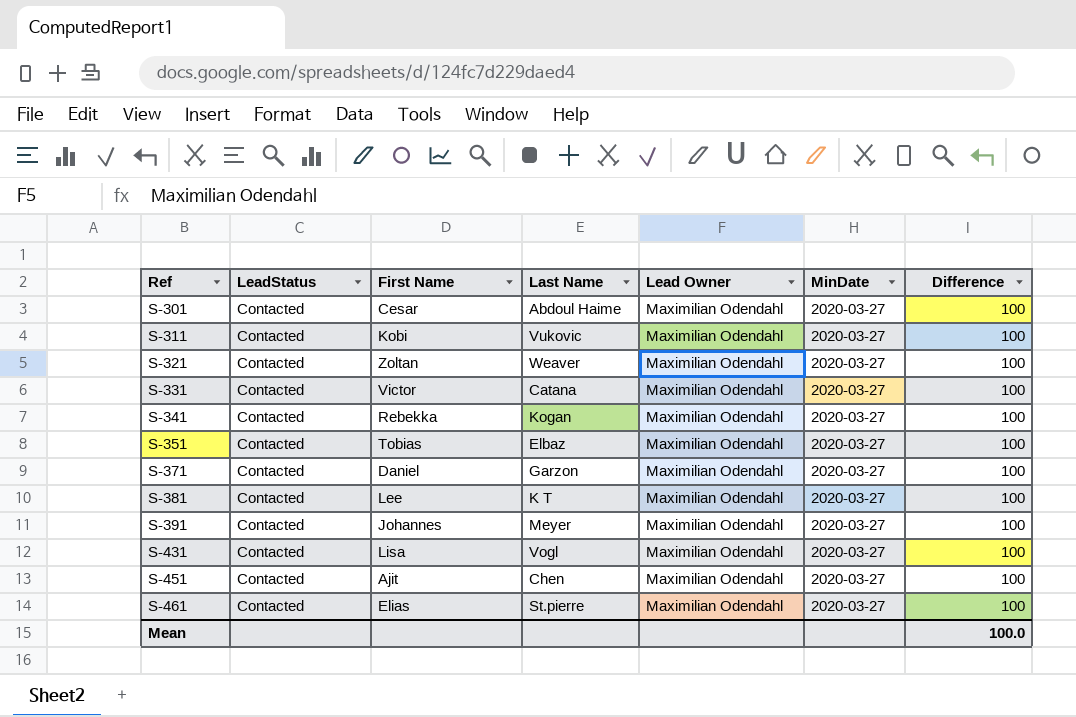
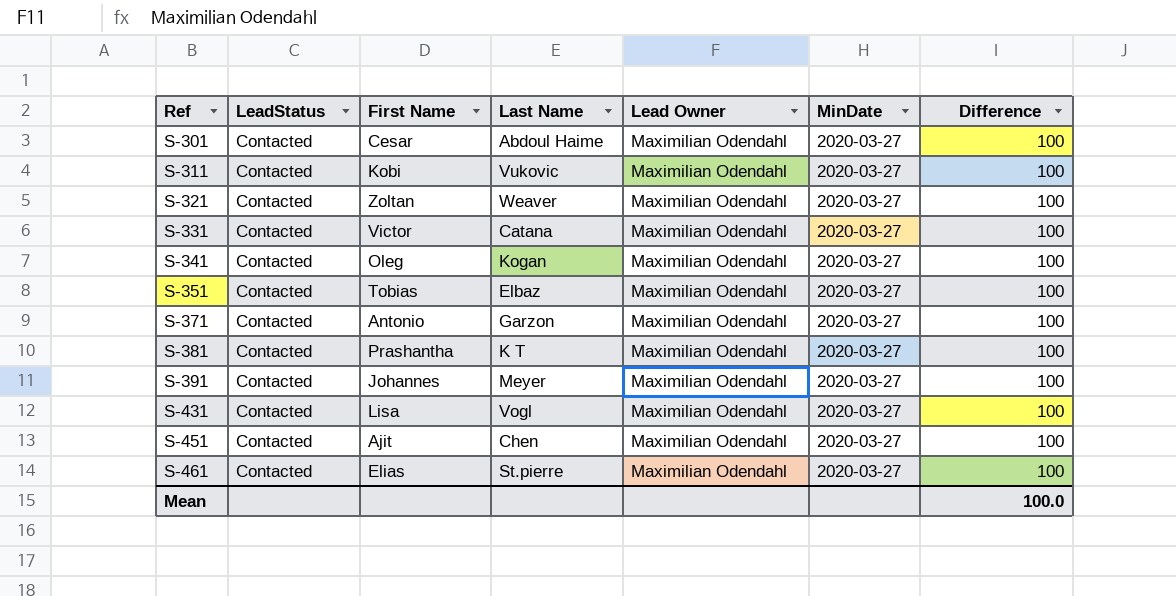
S-341 | First Name: Rebekka -> Oleg
S-371 | First Name: Daniel -> Antonio
S-381 | First Name: Lee -> Prashantha

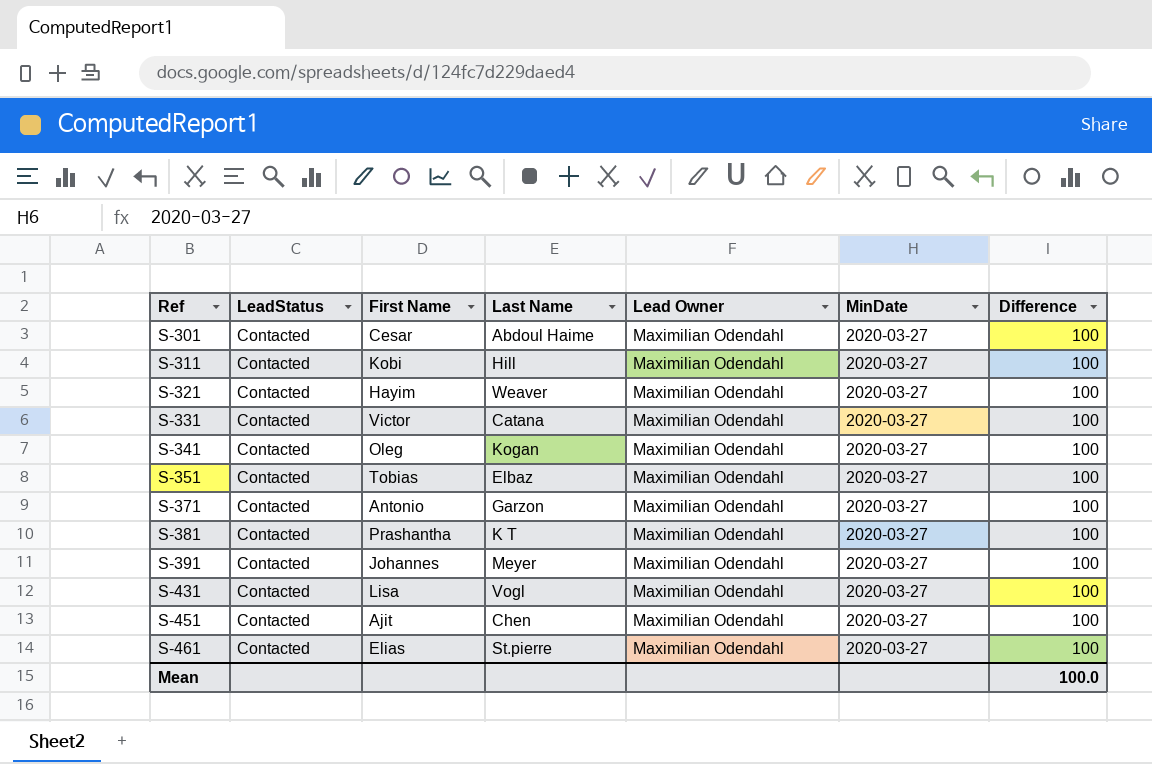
S-311 | Last Name: Vukovic -> Hill
S-321 | First Name: Zoltan -> Hayim

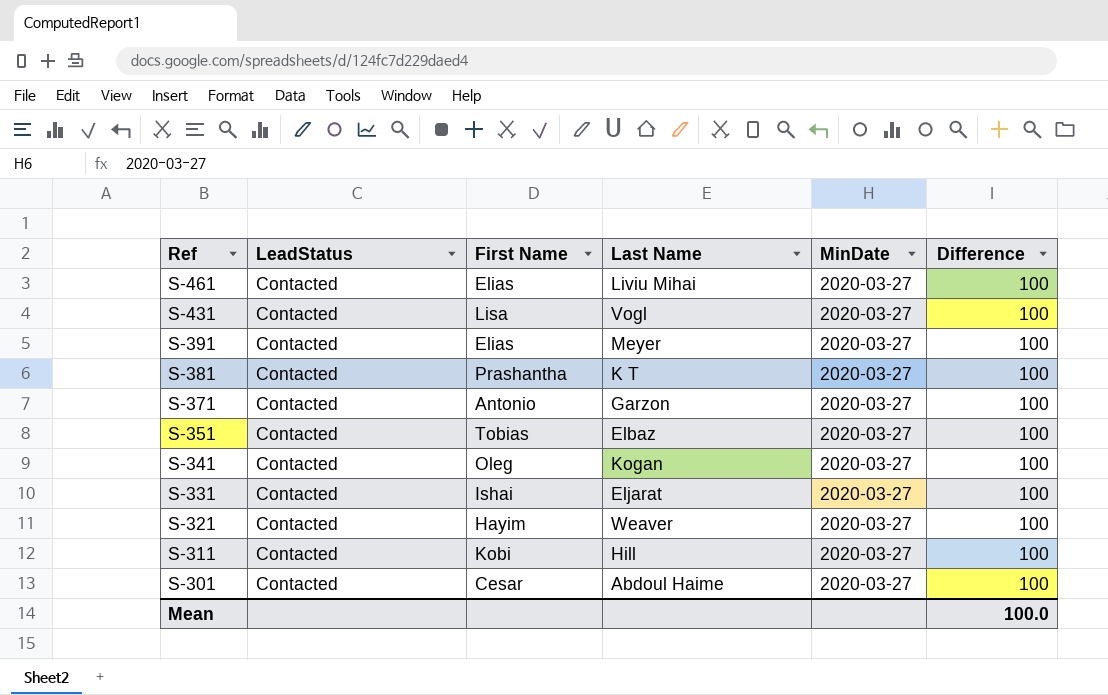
row order: Ref ascending -> Ref descending
column Lead Owner | position: 5 -> none
row S-451: Contacted | Ajit | Chen | Maximilian Odendahl | 2020-03-27 | 100 -> none
S-461 | Last Name: St.pierre -> Liviu Mihai
S-391 | First Name: Johannes -> Elias
S-331 | First Name: Victor -> Ishai
S-331 | Last Name: Catana -> Eljarat

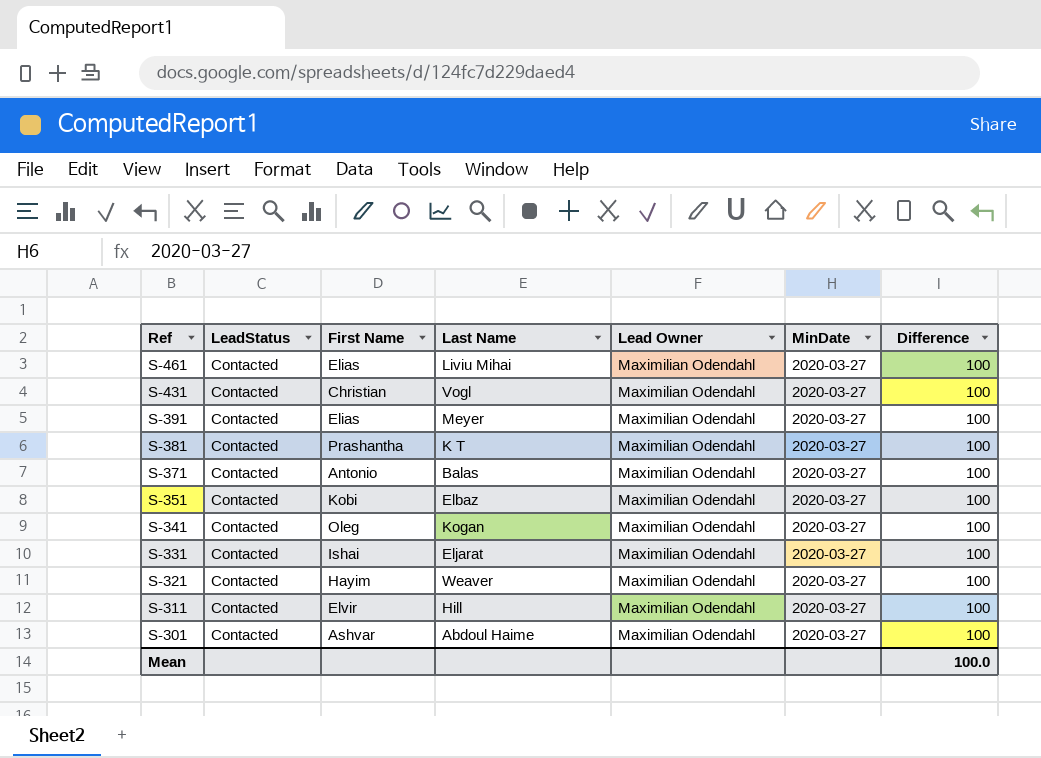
column Lead Owner | position: none -> 5
S-431 | First Name: Lisa -> Christian
S-371 | Last Name: Garzon -> Balas
S-351 | First Name: Tobias -> Kobi
S-311 | First Name: Kobi -> Elvir
S-301 | First Name: Cesar -> Ashvar

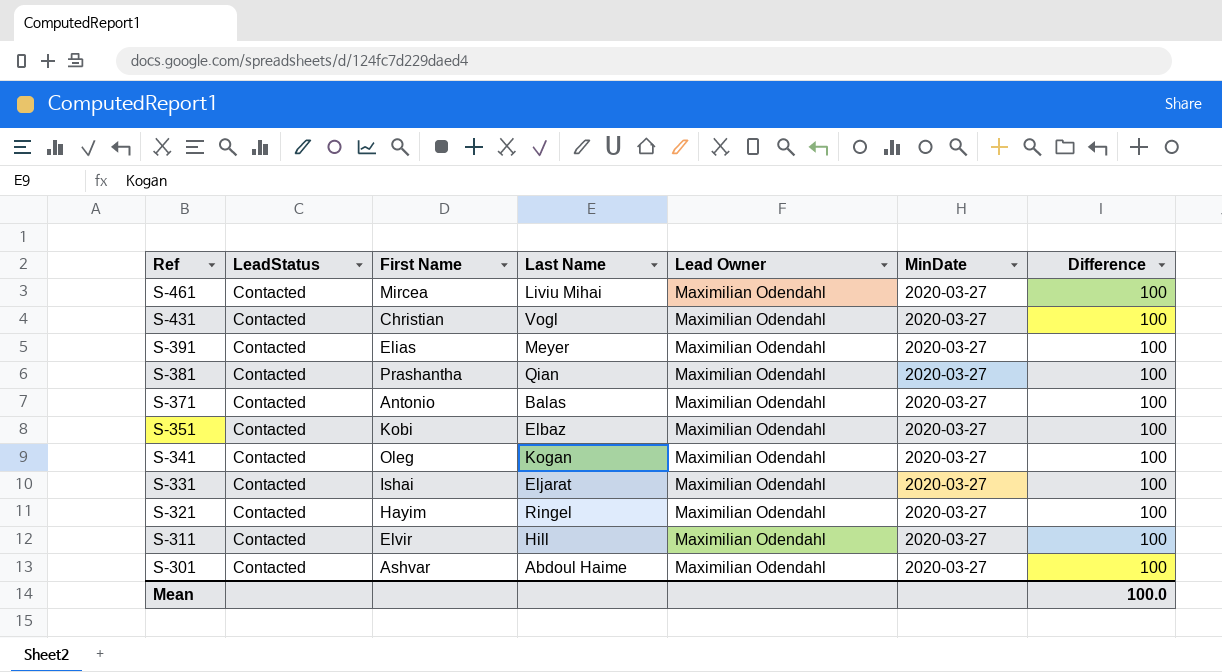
S-461 | First Name: Elias -> Mircea
S-381 | Last Name: K T -> Qian
S-321 | Last Name: Weaver -> Ringel

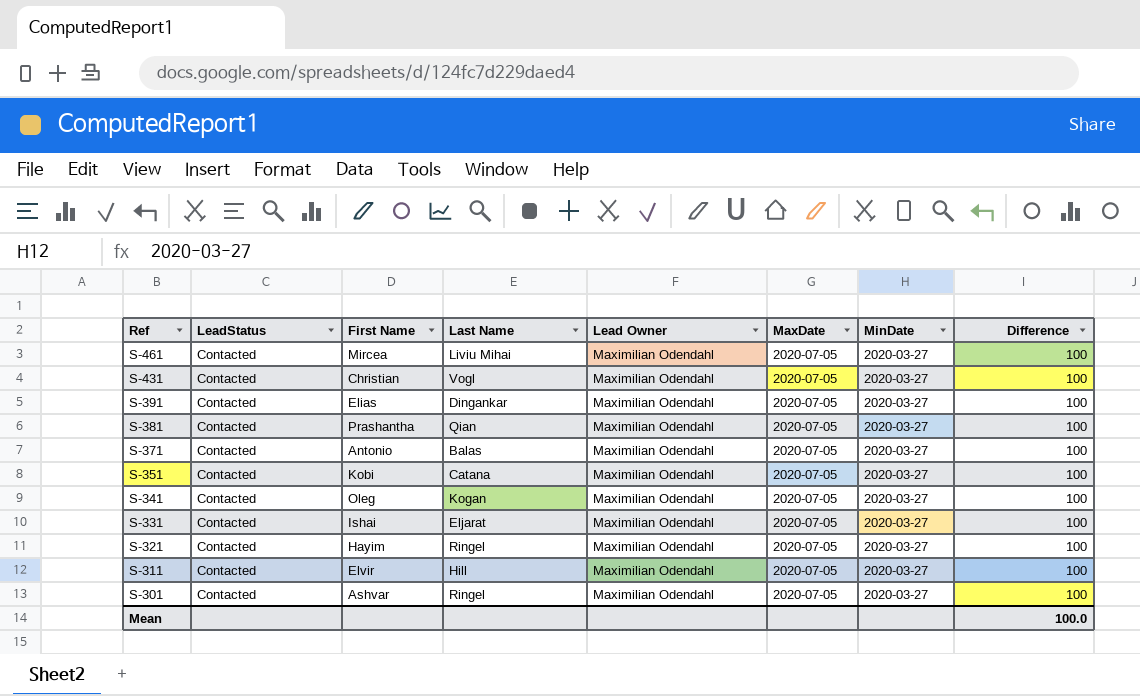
column MaxDate | position: none -> 6
S-391 | Last Name: Meyer -> Dingankar
S-351 | Last Name: Elbaz -> Catana
S-301 | Last Name: Abdoul Haime -> Ringel

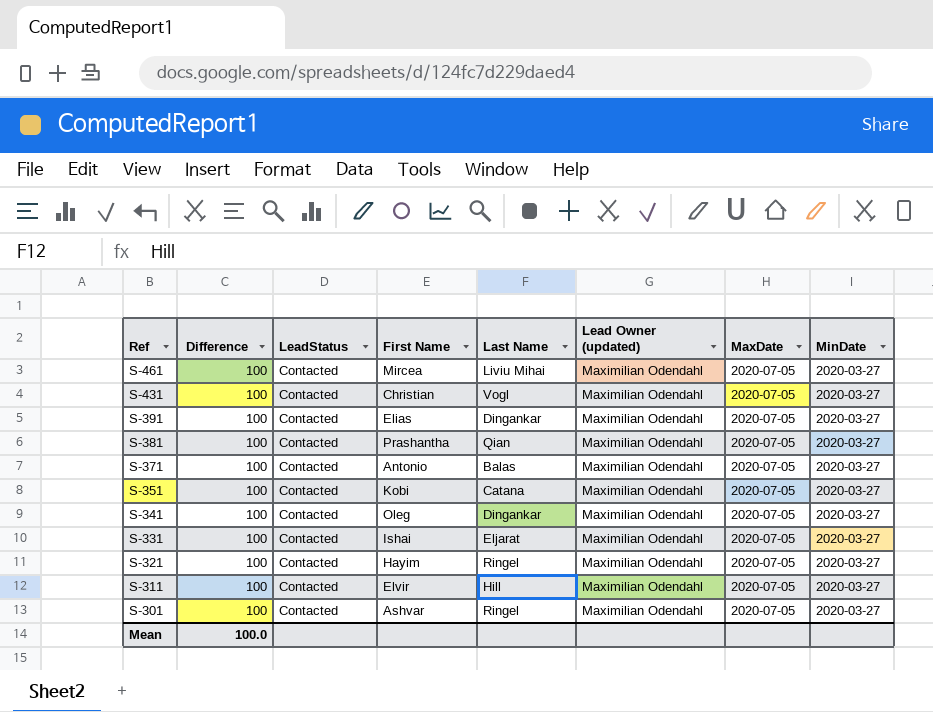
column Difference | position: 8 -> 2
column name: Lead Owner -> Lead Owner (updated)
S-341 | Last Name: Kogan -> Dingankar

